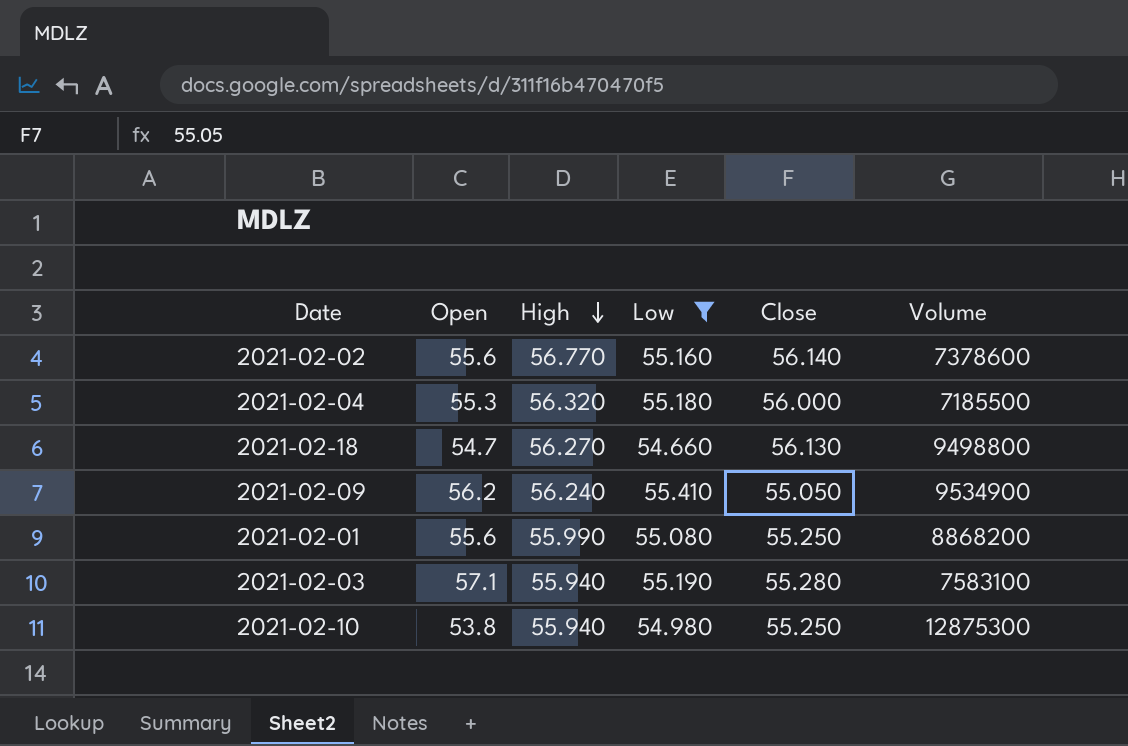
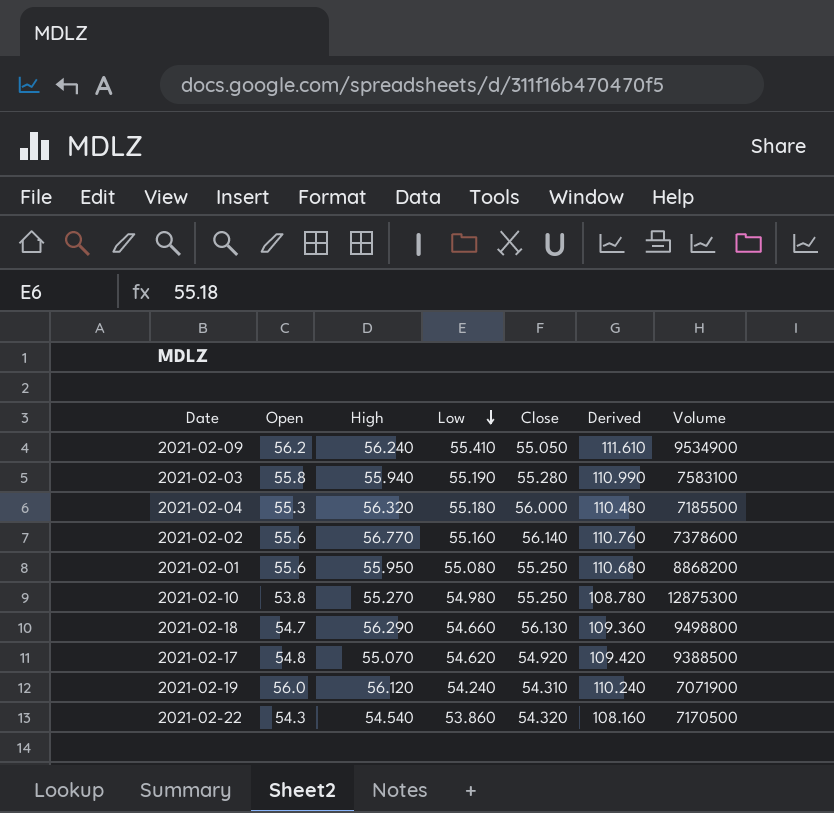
filter: Low >= 54.660 -> none
row order: High descending -> Low descending
column Derived | formula: none -> [Open] + [Low]
2021-02-03 | Open: 57.1 -> 55.8
2021-02-01 | High: 55.990 -> 55.950
2021-02-10 | High: 55.940 -> 55.270
2021-02-18 | High: 56.270 -> 56.290

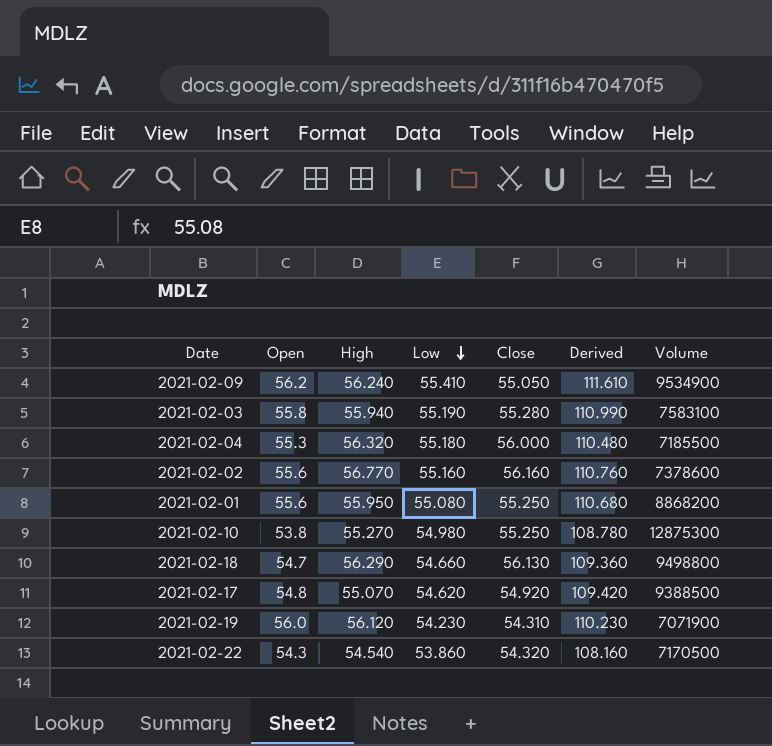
2021-02-02 | Close: 56.140 -> 56.160
2021-02-19 | Low: 54.240 -> 54.230
2021-02-19 | Derived: 110.240 -> 110.230

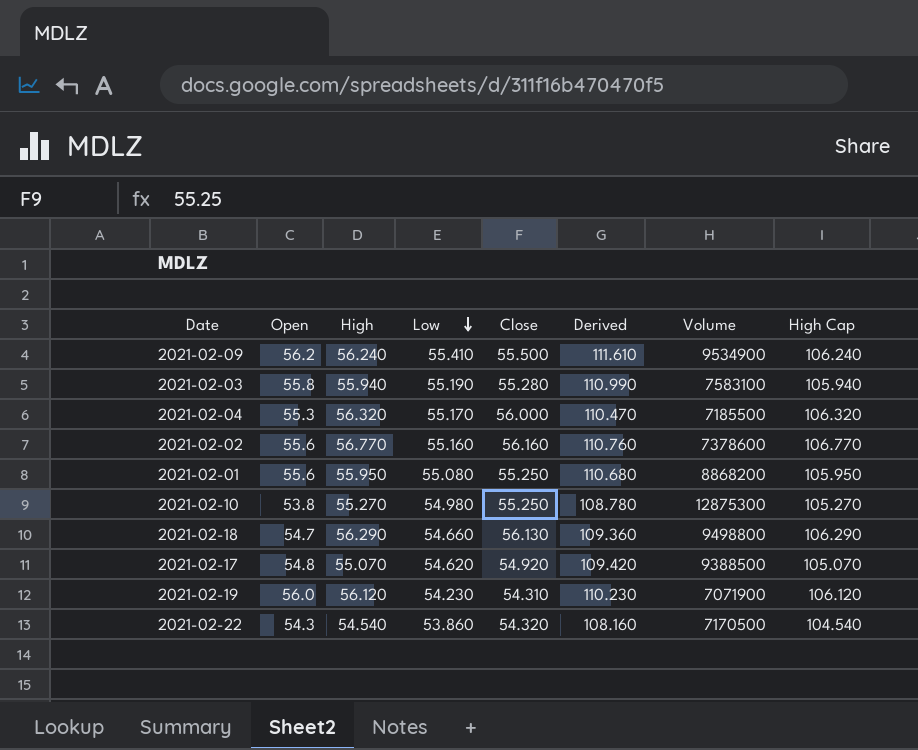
column High Cap | formula: none -> [High] + 50
2021-02-09 | Close: 55.050 -> 55.500
2021-02-04 | Low: 55.180 -> 55.170
2021-02-04 | Derived: 110.480 -> 110.470

